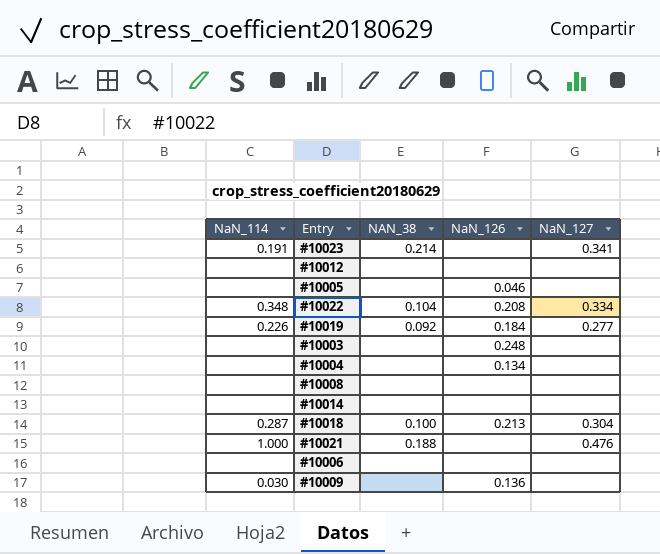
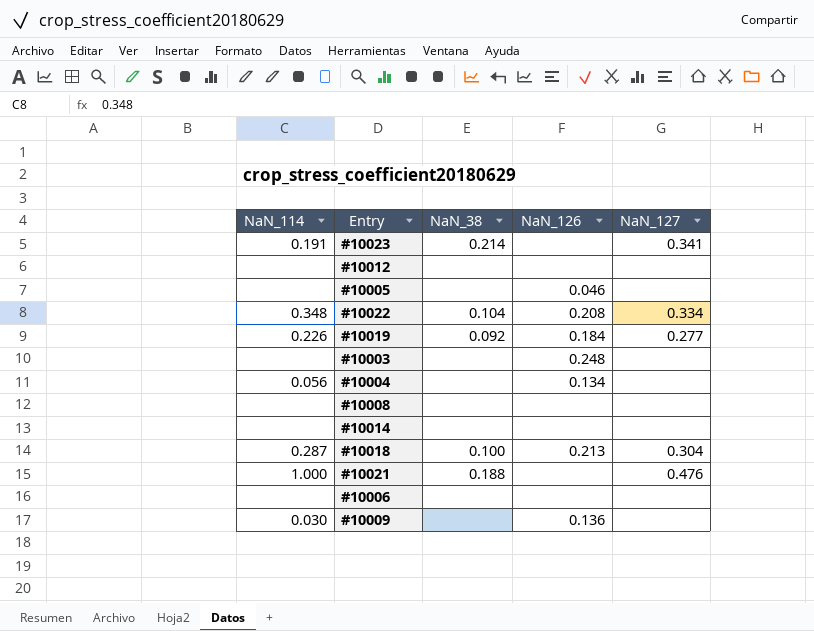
column name: NAN_38 -> NaN_38
#10004 | NaN_114: none -> 0.056

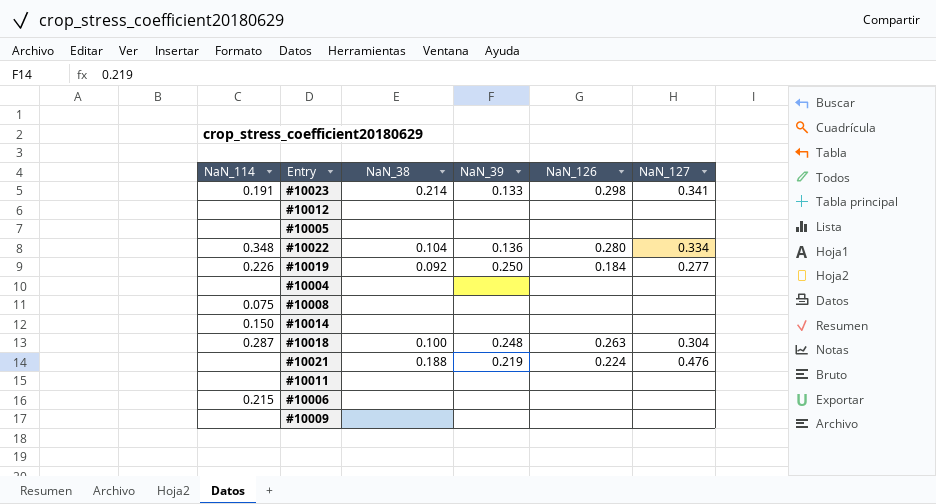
column NaN_39 | position: none -> 4
row #10003: none | none | 0.248 | none -> none
#10023 | NaN_126: none -> 0.298
#10005 | NaN_126: 0.046 -> none
#10022 | NaN_126: 0.208 -> 0.280
#10004 | NaN_114: 0.056 -> none
#10004 | NaN_126: 0.134 -> none
#10008 | NaN_114: none -> 0.075
#10014 | NaN_114: none -> 0.150
#10018 | NaN_126: 0.213 -> 0.263
#10021 | NaN_114: 1.000 -> none
#10021 | NaN_126: none -> 0.224
row #10011: none -> none | none | none | none | none
#10006 | NaN_114: none -> 0.215
#10009 | NaN_114: 0.030 -> none
#10009 | NaN_126: 0.136 -> none

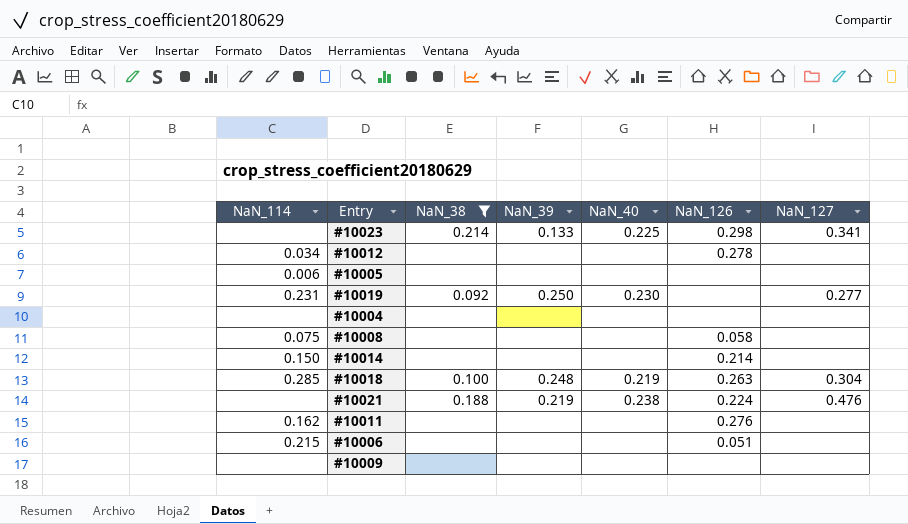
filter: none -> NaN_38 != 0.104
column NaN_40 | position: none -> 5
#10023 | NaN_114: 0.191 -> none
#10012 | NaN_114: none -> 0.034
#10012 | NaN_126: none -> 0.278
#10005 | NaN_114: none -> 0.006
#10019 | NaN_114: 0.226 -> 0.231
#10019 | NaN_126: 0.184 -> none
#10008 | NaN_126: none -> 0.058
#10014 | NaN_126: none -> 0.214
#10018 | NaN_114: 0.287 -> 0.285
#10011 | NaN_114: none -> 0.162
#10011 | NaN_126: none -> 0.276
#10006 | NaN_126: none -> 0.051

